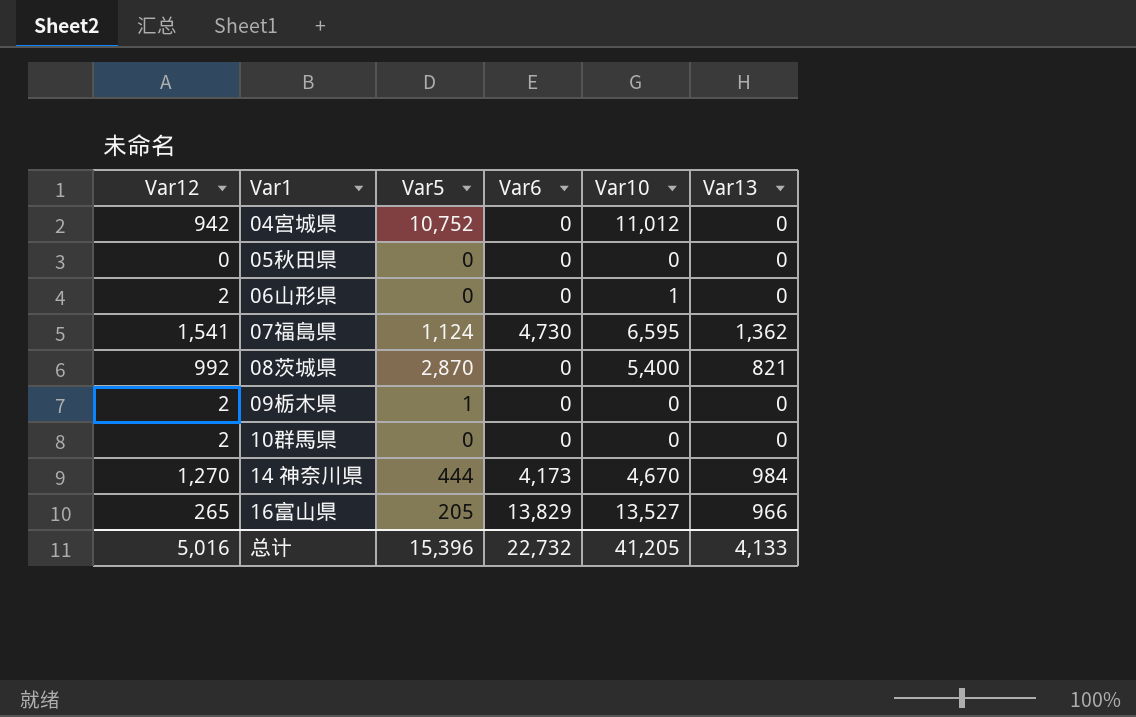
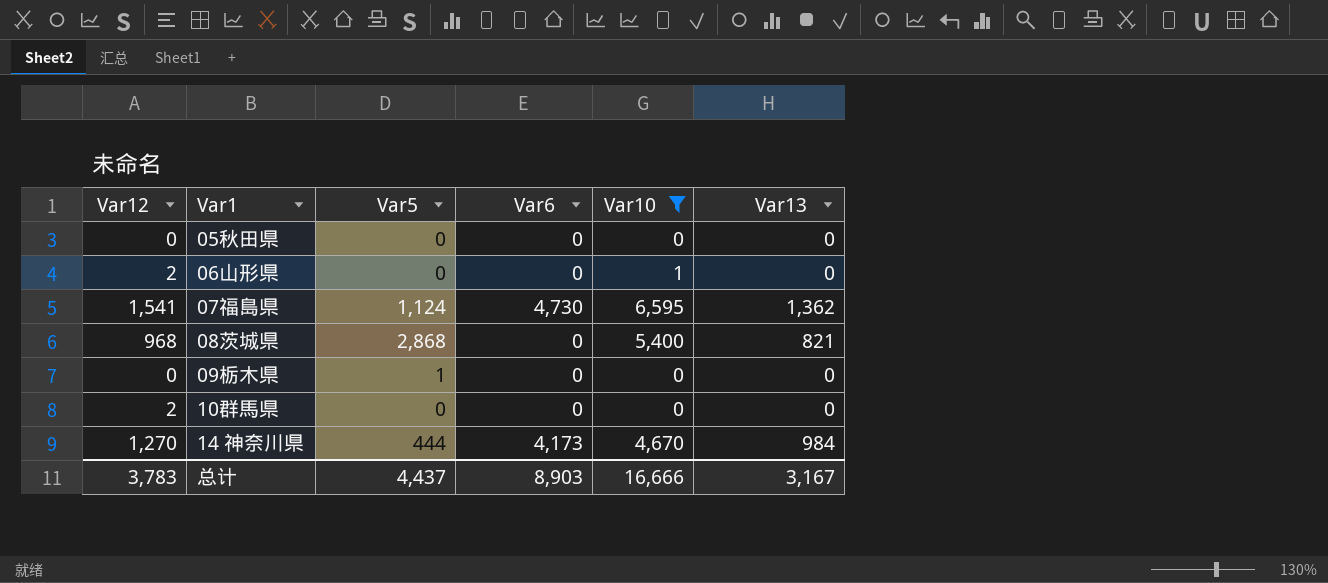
filter: none -> Var10 <= 6,595
08茨城県 | Var12: 992 -> 968
08茨城県 | Var5: 2,870 -> 2,868
09栃木県 | Var12: 2 -> 0
总计 | Var12: 5,016 -> 3,783
总计 | Var5: 15,396 -> 4,437
总计 | Var6: 22,732 -> 8,903
总计 | Var10: 41,205 -> 16,666
总计 | Var13: 4,133 -> 3,167

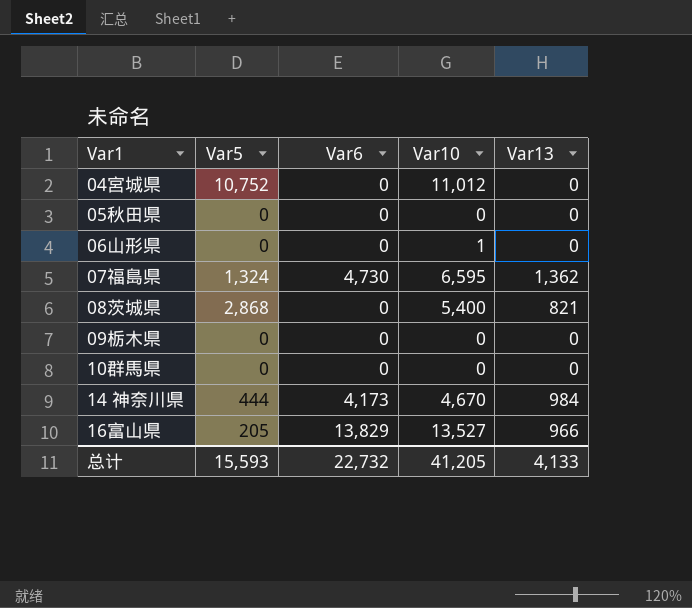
filter: Var10 <= 6,595 -> none
column Var12 | position: 1 -> none
07福島県 | Var5: 1,124 -> 1,324
09栃木県 | Var5: 1 -> 0
总计 | Var5: 4,437 -> 15,593
总计 | Var6: 8,903 -> 22,732
总计 | Var10: 16,666 -> 41,205
总计 | Var13: 3,167 -> 4,133

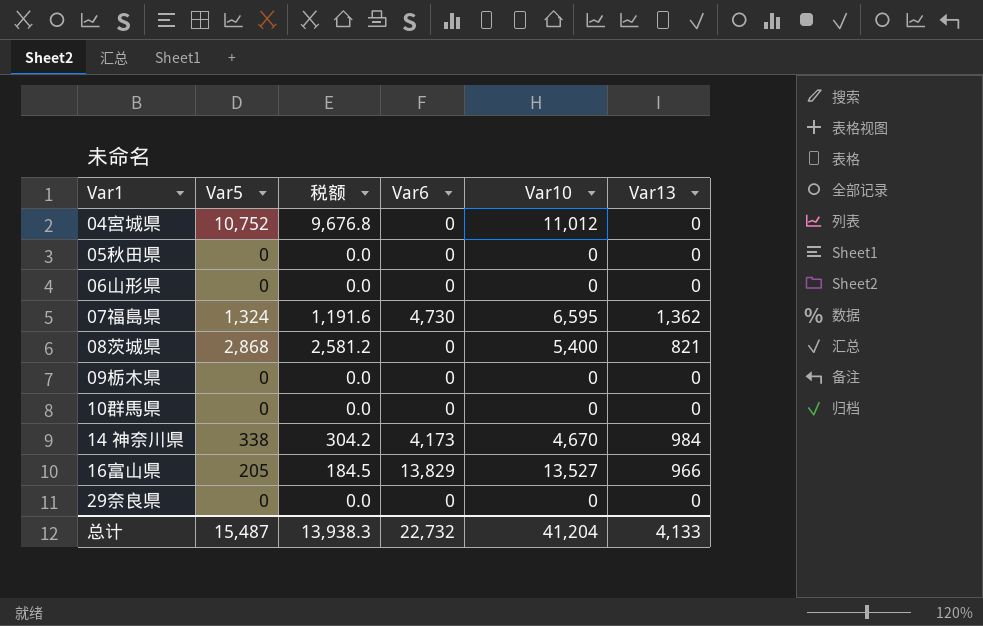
column 税额 | formula: none -> [Var5] * 0.9
06山形県 | Var10: 1 -> 0
14 神奈川県 | Var5: 444 -> 338
row 29奈良県: none -> 0 | 0.0 | 0 | 0 | 0
总计 | Var5: 15,593 -> 15,487
总计 | Var10: 41,205 -> 41,204

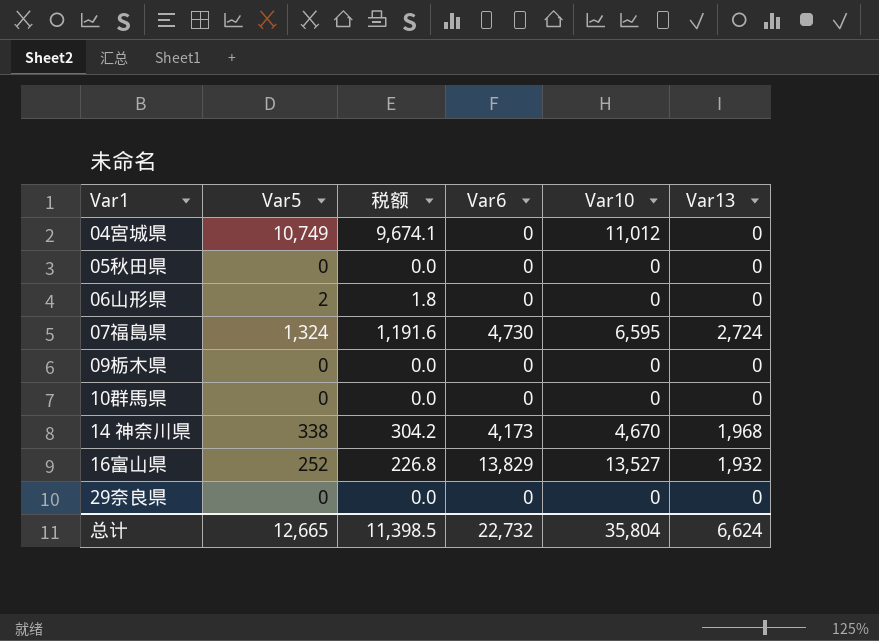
row 08茨城県: 2,868 | 2,581.2 | 0 | 5,400 | 821 -> none
04宮城県 | Var5: 10,752 -> 10,749
04宮城県 | 税额: 9,676.8 -> 9,674.1
06山形県 | Var5: 0 -> 2
06山形県 | 税额: 0.0 -> 1.8
07福島県 | Var13: 1,362 -> 2,724
14 神奈川県 | Var13: 984 -> 1,968
16富山県 | Var5: 205 -> 252
16富山県 | 税额: 184.5 -> 226.8
16富山県 | Var13: 966 -> 1,932
总计 | Var5: 15,487 -> 12,665
总计 | 税额: 13,938.3 -> 11,398.5
总计 | Var10: 41,204 -> 35,804
总计 | Var13: 4,133 -> 6,624

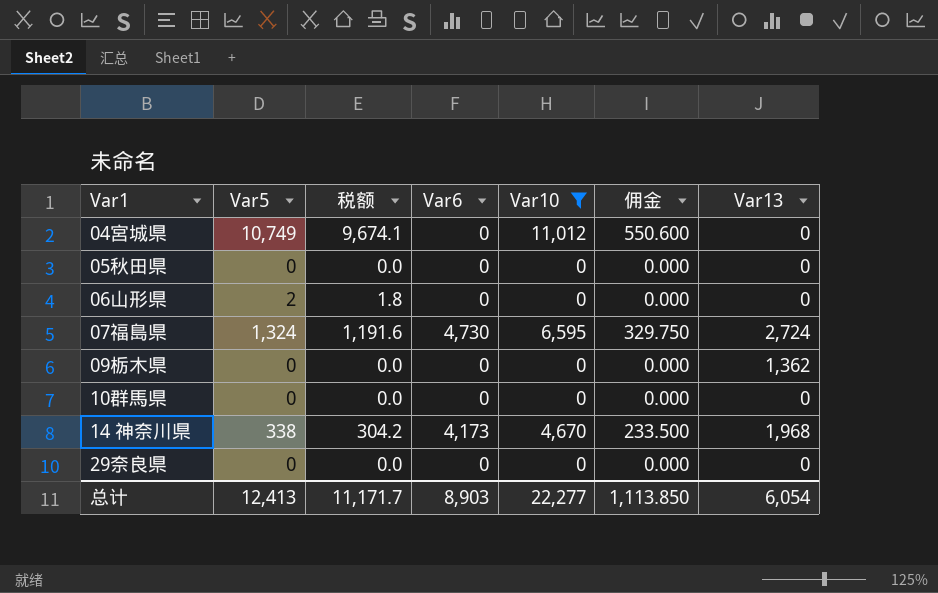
filter: none -> Var10 != 13,527
column 佣金 | formula: none -> [Var10] * 0.05
09栃木県 | Var13: 0 -> 1,362
总计 | Var5: 12,665 -> 12,413
总计 | 税额: 11,398.5 -> 11,171.7
总计 | Var6: 22,732 -> 8,903
总计 | Var10: 35,804 -> 22,277
总计 | Var13: 6,624 -> 6,054

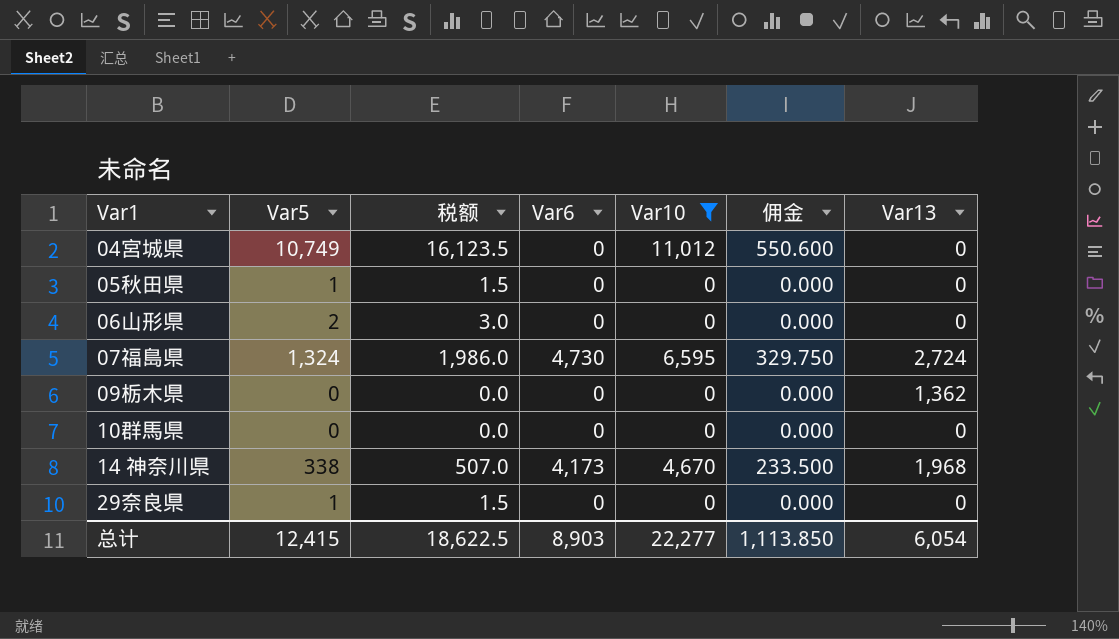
column 税额 | formula: [Var5] * 0.9 -> [Var5] * 1.5
05秋田県 | Var5: 0 -> 1
29奈良県 | Var5: 0 -> 1
总计 | Var5: 12,413 -> 12,415
总计 | 税额: 11,171.7 -> 18,622.5

